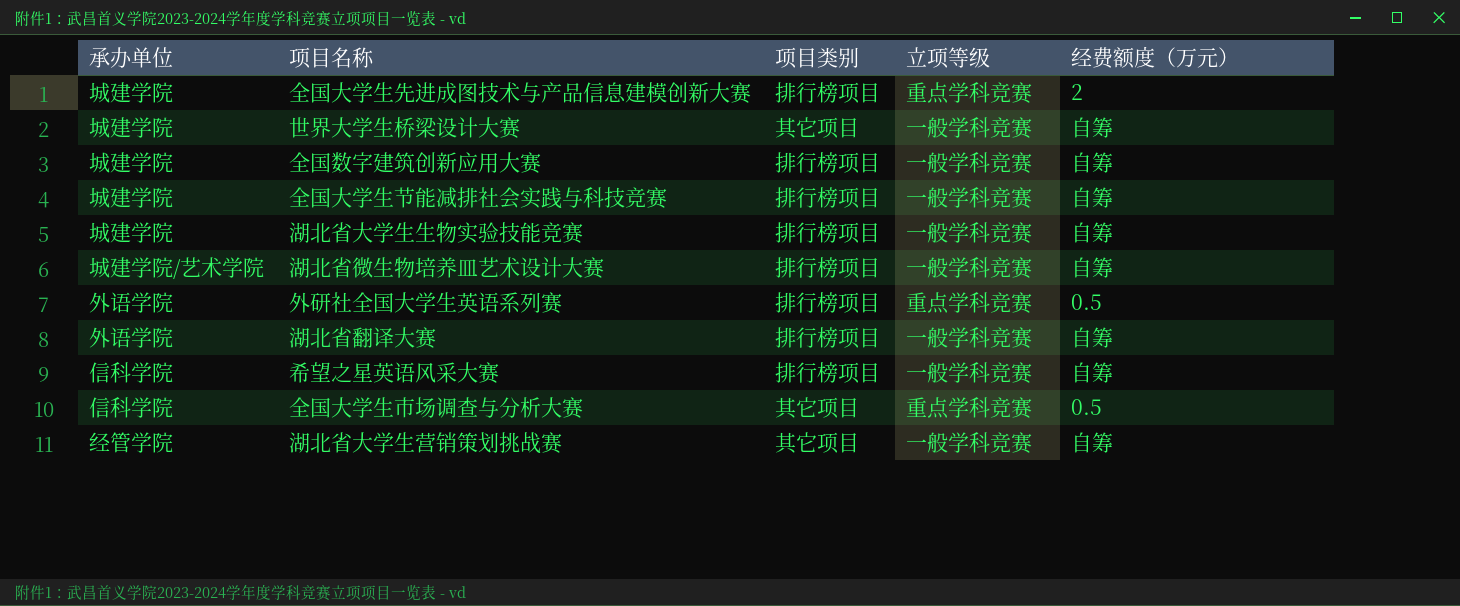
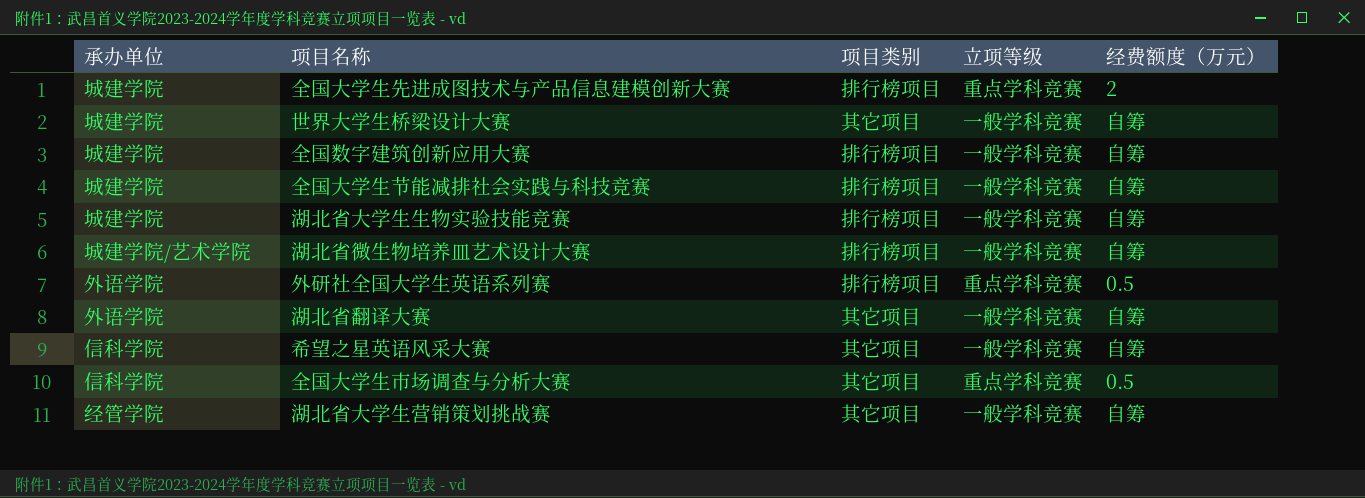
湖北省翻译大赛 | 项目类别: 排行榜项目 -> 其它项目
希望之星英语风采大赛 | 项目类别: 排行榜项目 -> 其它项目

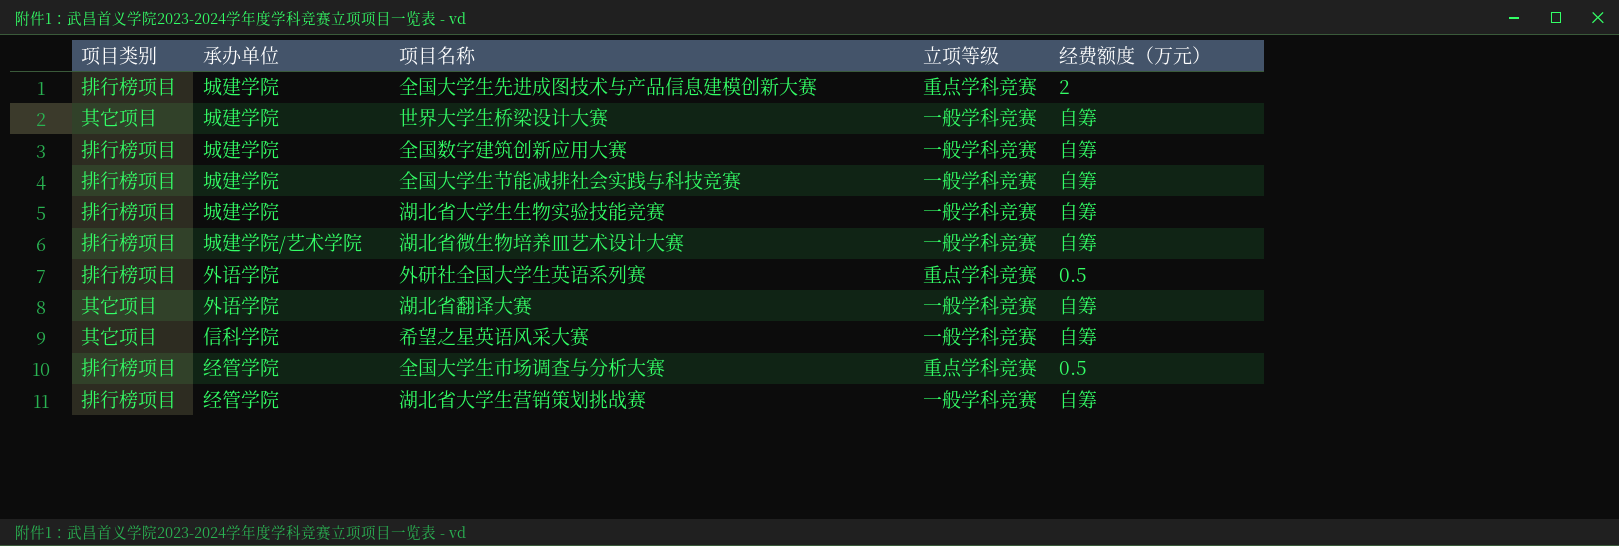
column 项目类别 | position: 3 -> 1
全国大学生市场调查与分析大赛 | 项目类别: 其它项目 -> 排行榜项目
全国大学生市场调查与分析大赛 | 承办单位: 信科学院 -> 经管学院
湖北省大学生营销策划挑战赛 | 项目类别: 其它项目 -> 排行榜项目

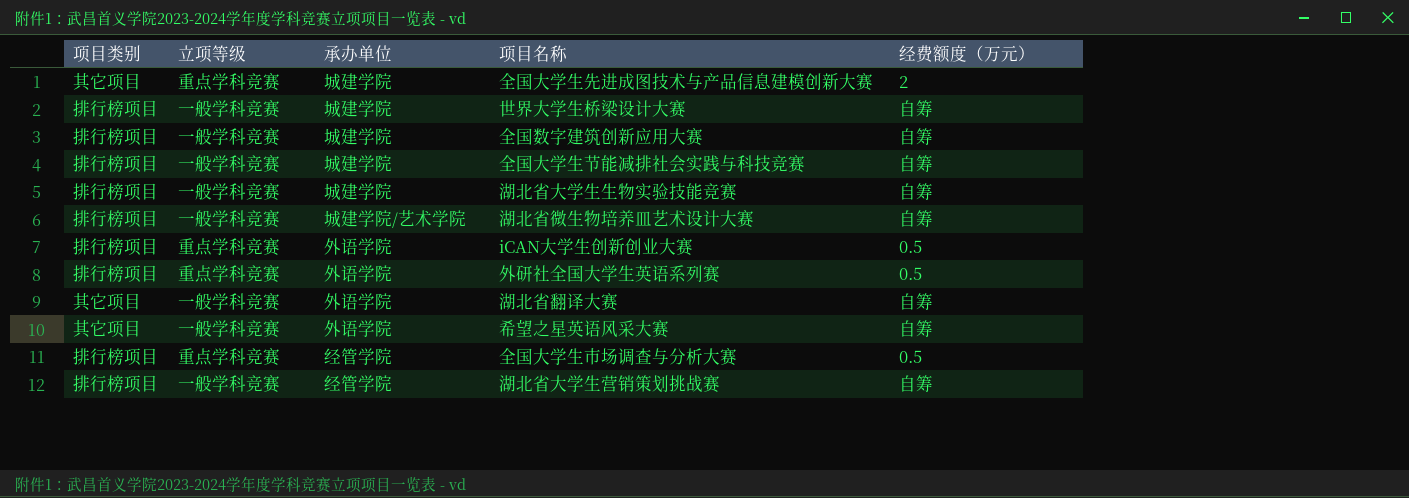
column 立项等级 | position: 4 -> 2
全国大学生先进成图技术与产品信息建模创新大赛 | 项目类别: 排行榜项目 -> 其它项目
世界大学生桥梁设计大赛 | 项目类别: 其它项目 -> 排行榜项目
row iCAN大学生创新创业大赛: none -> 排行榜项目 | 重点学科竞赛 | 外语学院 | 0.5
希望之星英语风采大赛 | 承办单位: 信科学院 -> 外语学院

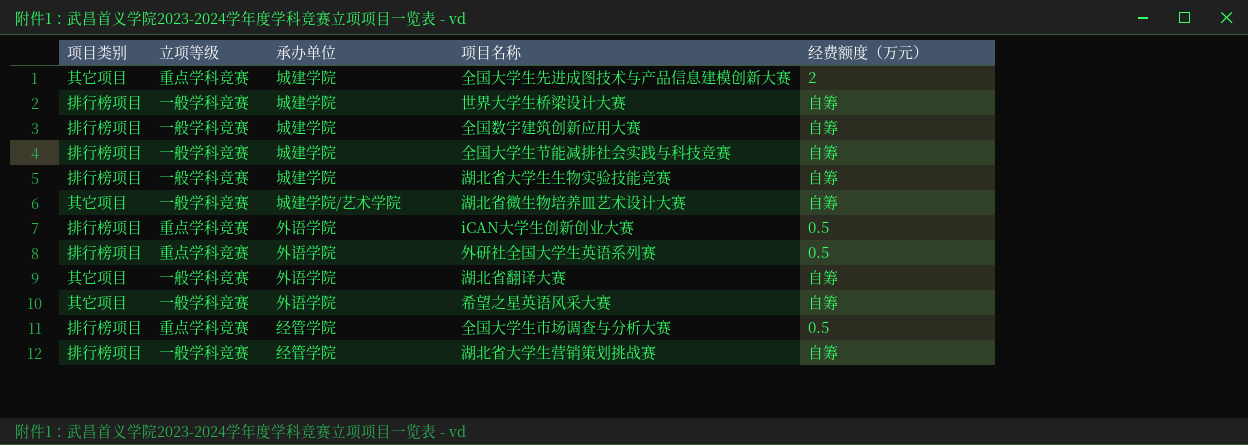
湖北省微生物培养皿艺术设计大赛 | 项目类别: 排行榜项目 -> 其它项目

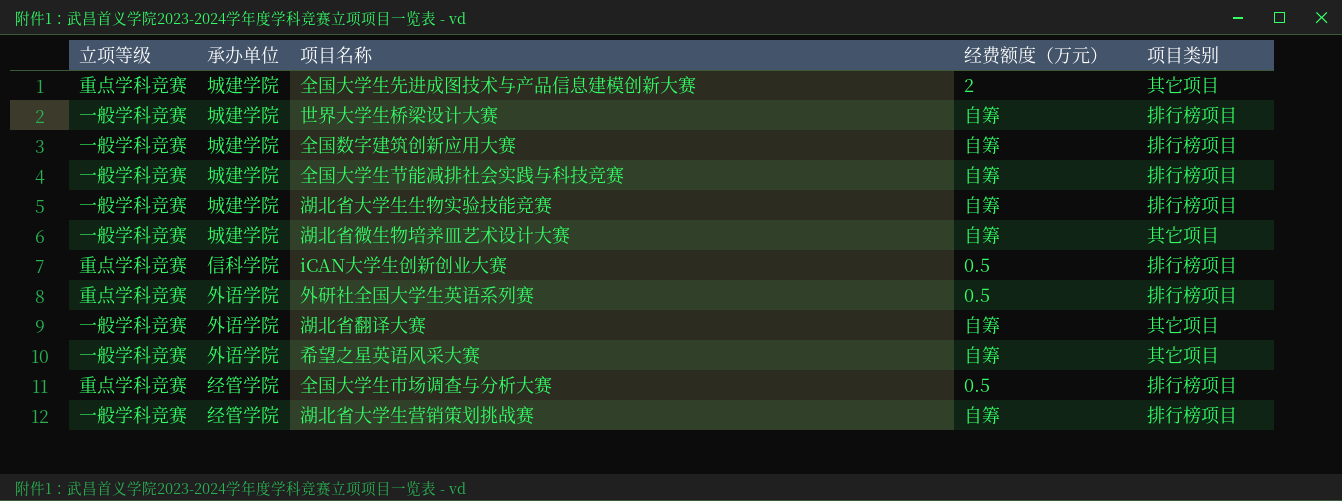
column 项目类别 | position: 1 -> 5
湖北省微生物培养皿艺术设计大赛 | 承办单位: 城建学院/艺术学院 -> 城建学院
iCAN大学生创新创业大赛 | 承办单位: 外语学院 -> 信科学院

